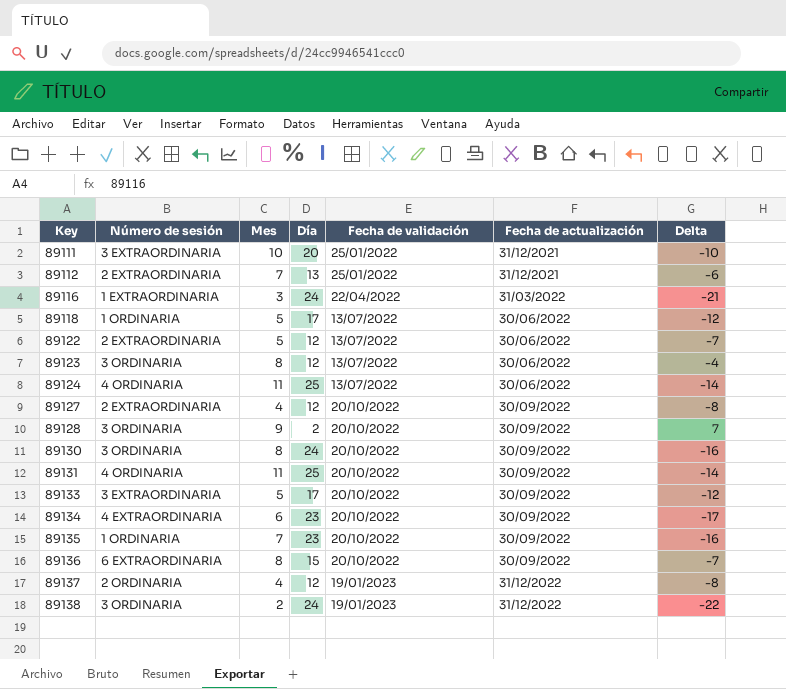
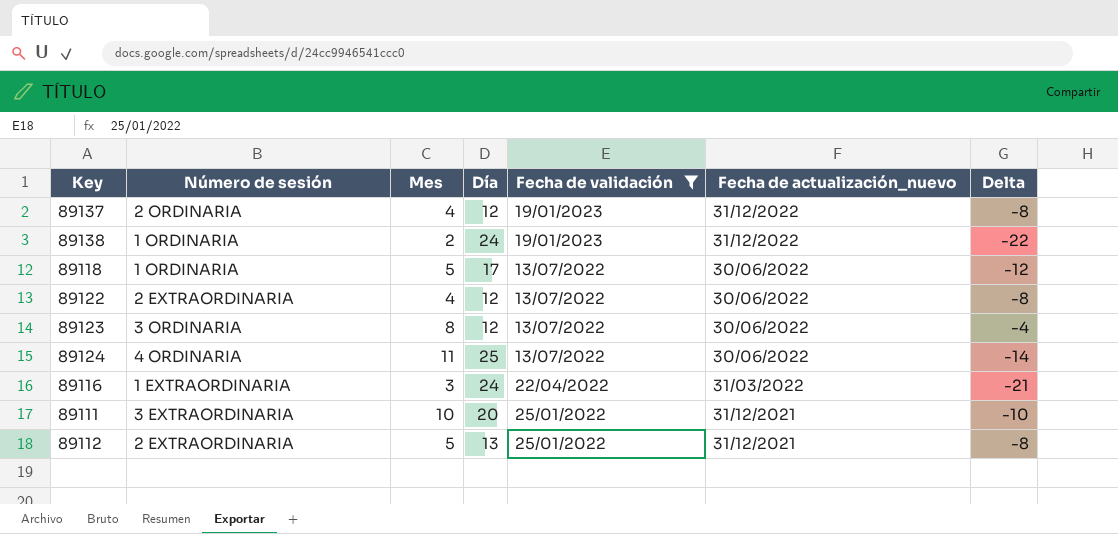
filter: none -> Fecha de validación != 20/10/2022
row order: Key ascending -> Fecha de validación descending
column name: Fecha de actualización -> Fecha de actualización_nuevo
89138 | Número de sesión: 3 ORDINARIA -> 1 ORDINARIA
89122 | Mes: 5 -> 4
89122 | Delta: -7 -> -8
89112 | Mes: 7 -> 5
89112 | Delta: -6 -> -8

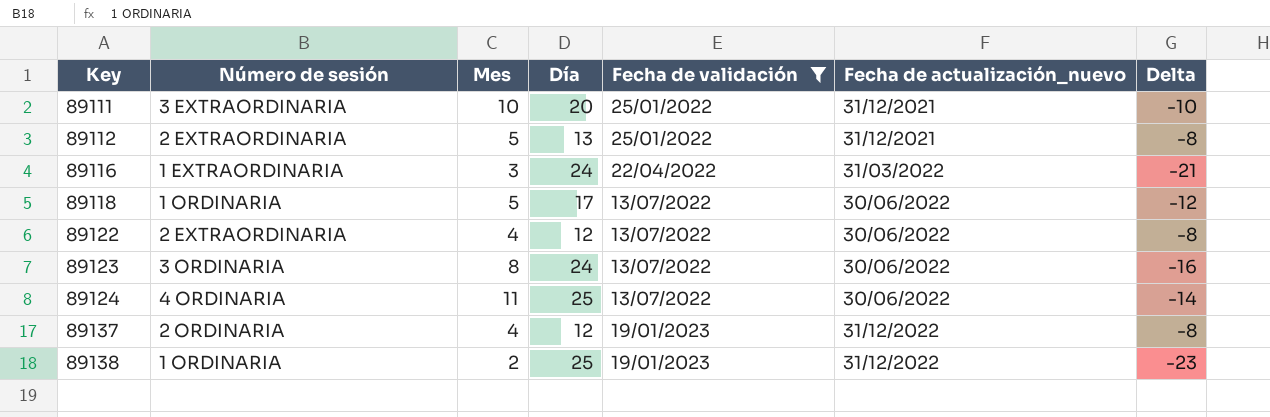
row order: Fecha de validación descending -> Key ascending
89123 | Día: 12 -> 24
89123 | Delta: -4 -> -16
89138 | Día: 24 -> 25
89138 | Delta: -22 -> -23

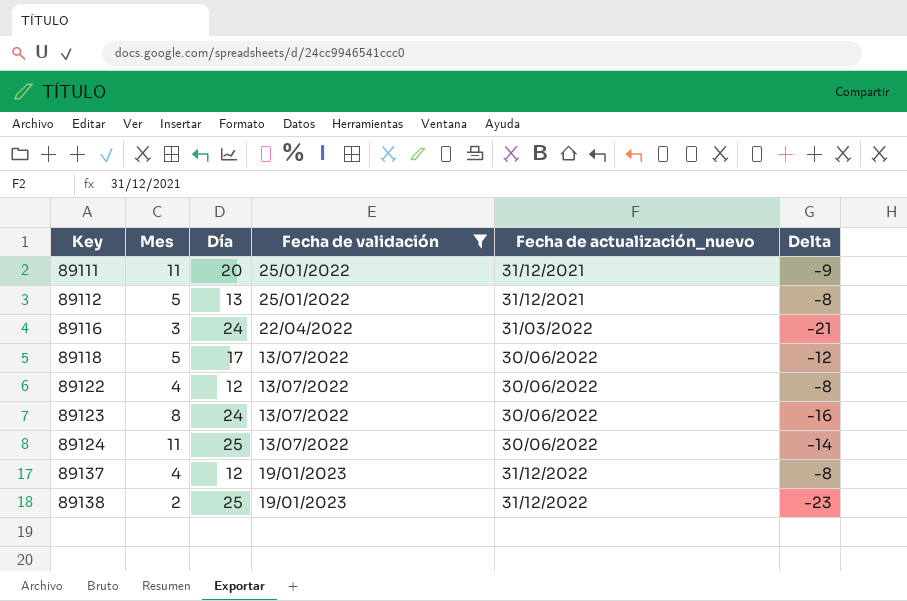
column Número de sesión | position: 2 -> none
89111 | Mes: 10 -> 11
89111 | Delta: -10 -> -9

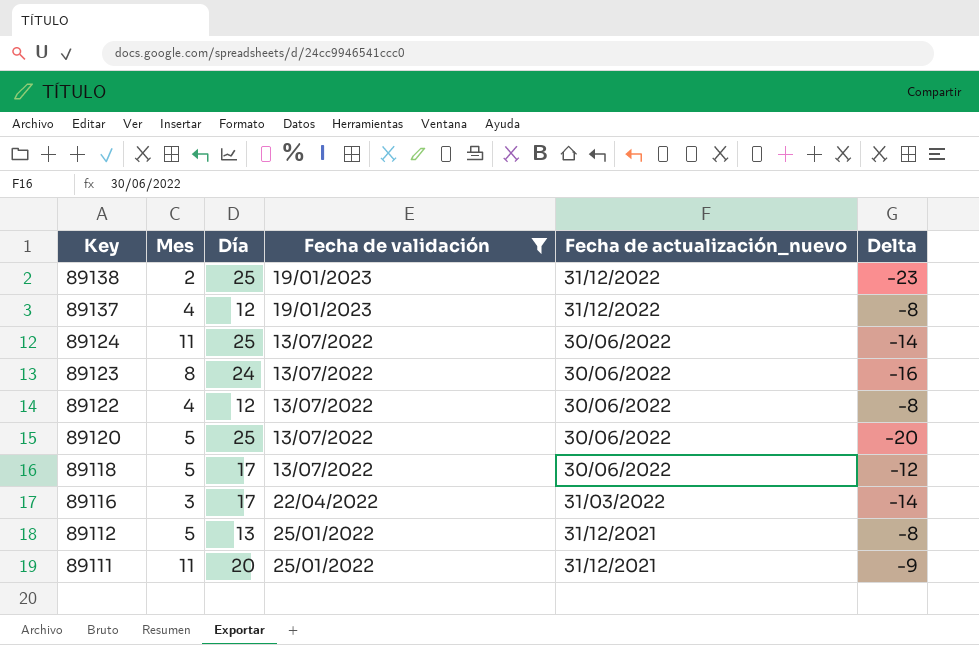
row order: Key ascending -> Key descending
row 89120: none -> 5 | 25 | 13/07/2022 | 30/06/2022 | -20
89116 | Día: 24 -> 17
89116 | Delta: -21 -> -14

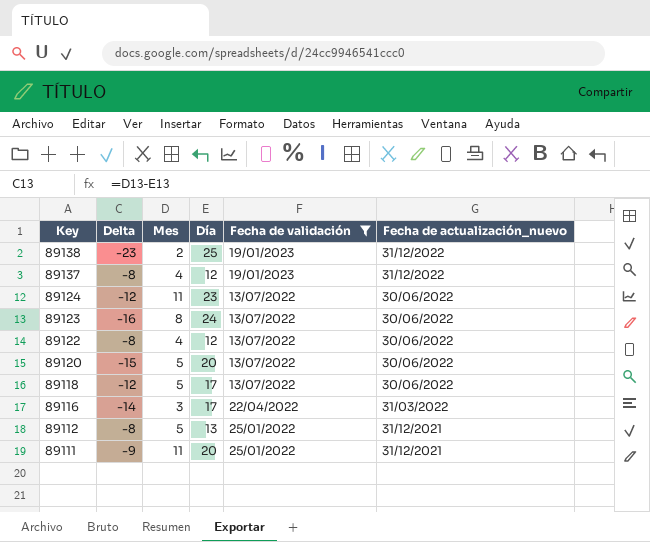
column Delta | position: 6 -> 2
89124 | Delta: -14 -> -12
89124 | Día: 25 -> 23
89120 | Delta: -20 -> -15
89120 | Día: 25 -> 20

